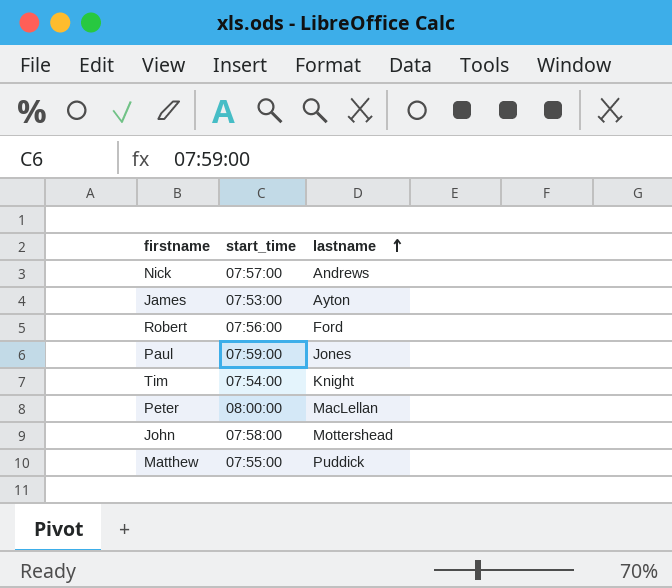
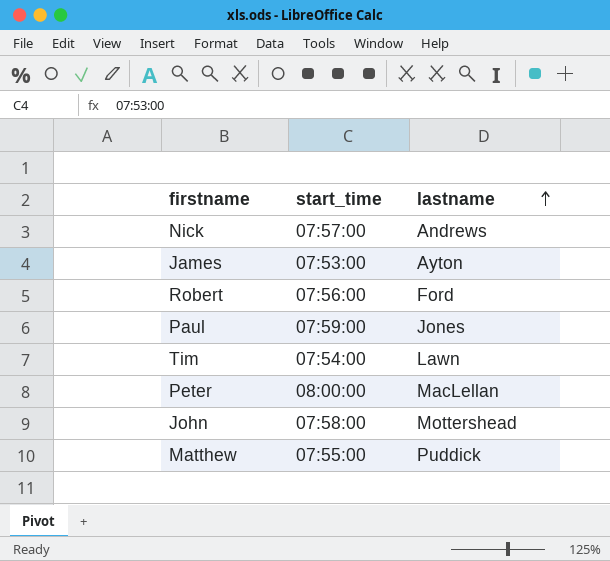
Tim | lastname: Knight -> Lawn

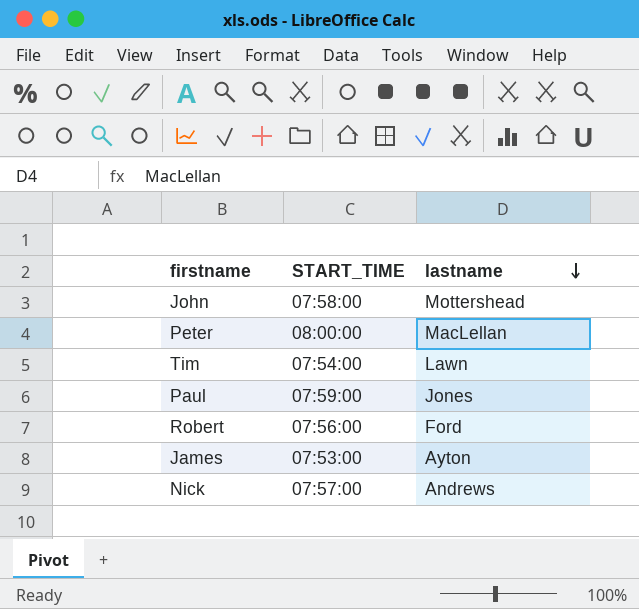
row order: lastname ascending -> lastname descending
column name: start_time -> START_TIME
row Matthew: 07:55:00 | Puddick -> none

